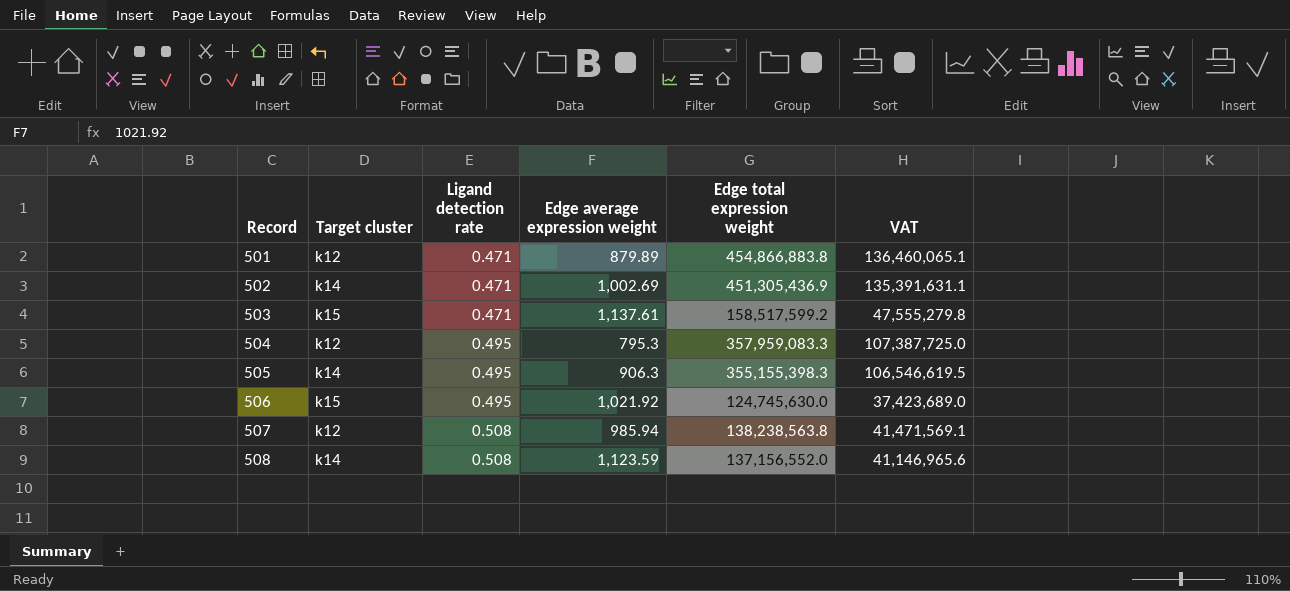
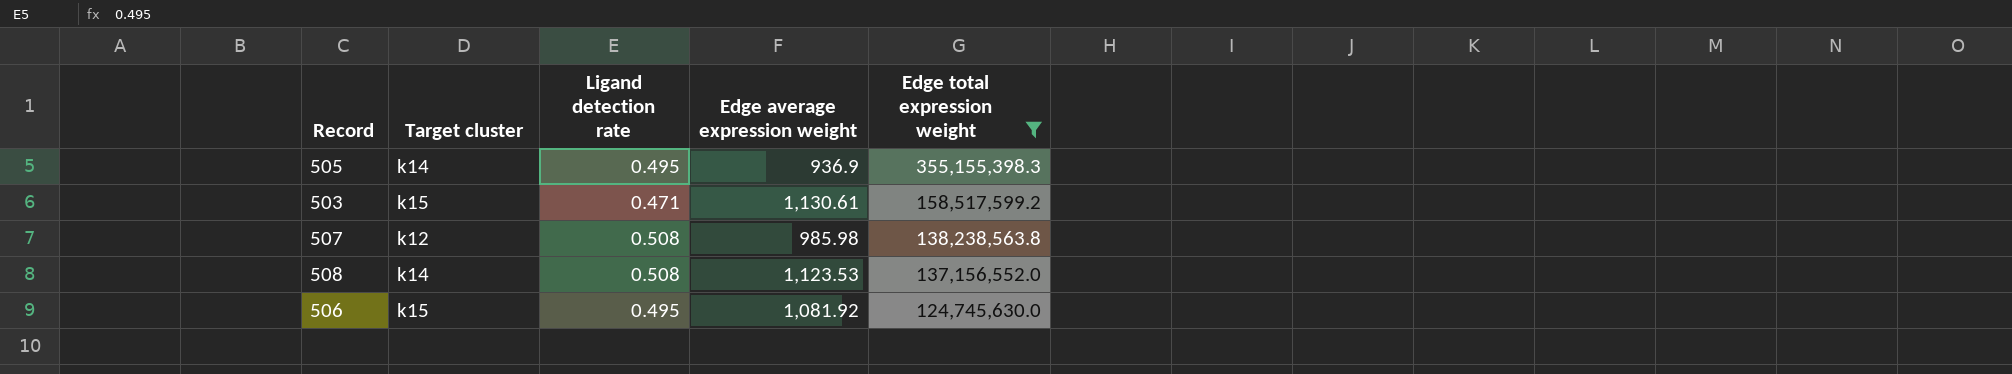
filter: none -> Edge total expression weight <= 355,155,398.3
row order: Record ascending -> Edge total expression weight descending
column VAT | formula: [Edge total expression weight] * 0.3 -> none
505 | Edge average expression weight: 906.3 -> 936.9
503 | Edge average expression weight: 1,137.61 -> 1,130.61
507 | Edge average expression weight: 985.94 -> 985.98
508 | Edge average expression weight: 1,123.59 -> 1,123.53
506 | Edge average expression weight: 1,021.92 -> 1,081.92

